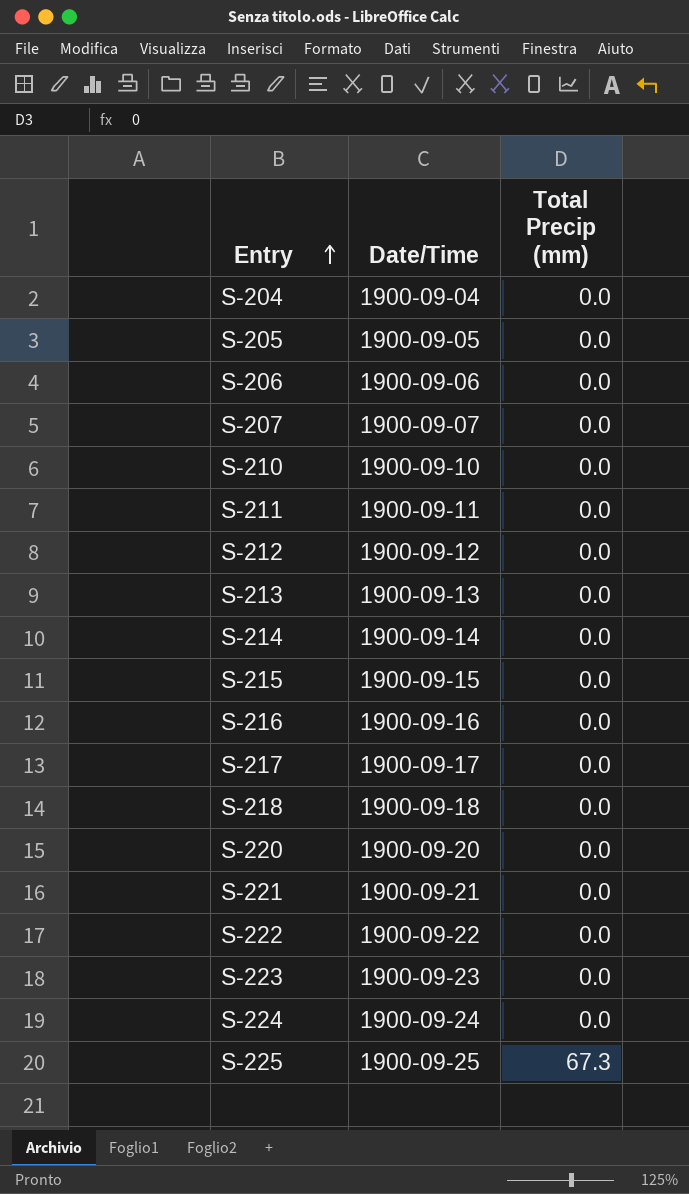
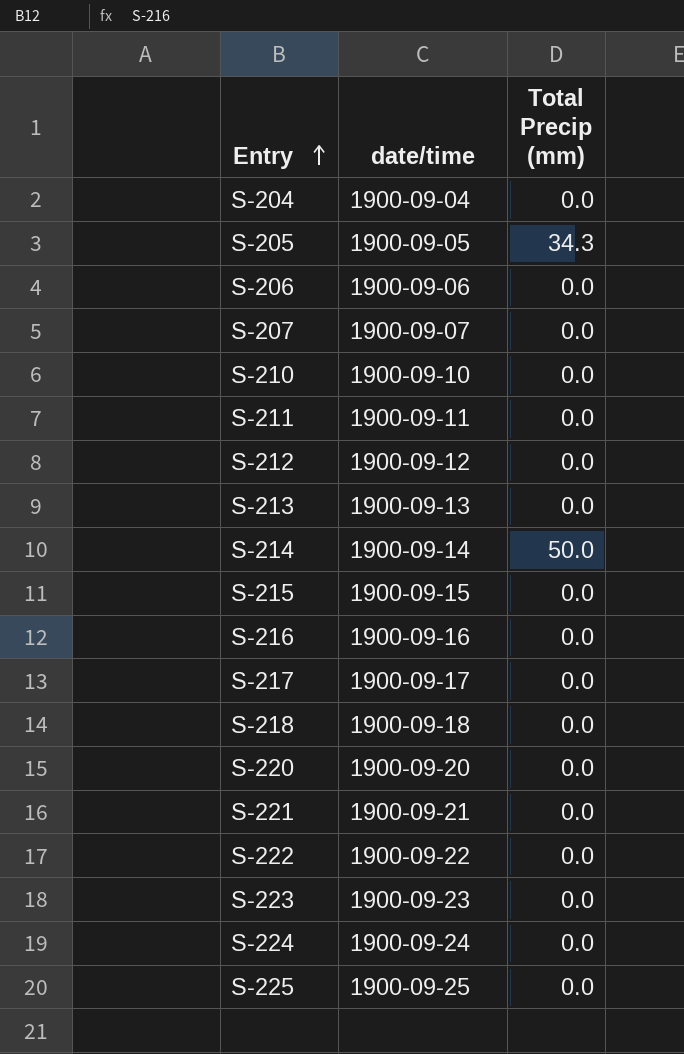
column name: Date/Time -> date/time
S-205 | Total Precip (mm): 0.0 -> 34.3
S-214 | Total Precip (mm): 0.0 -> 50.0
S-225 | Total Precip (mm): 67.3 -> 0.0

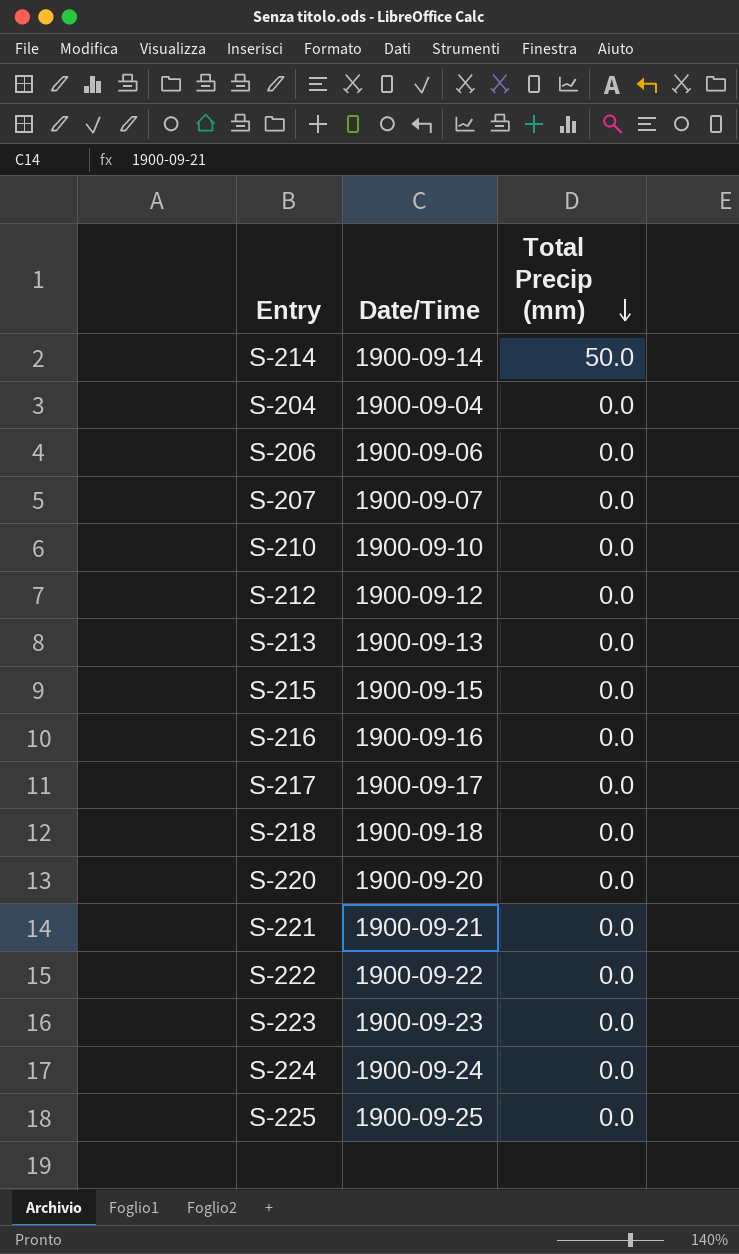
row order: Entry ascending -> Total Precip (mm) descending
column name: date/time -> Date/Time
row S-205: 1900-09-05 | 34.3 -> none
row S-211: 1900-09-11 | 0.0 -> none

